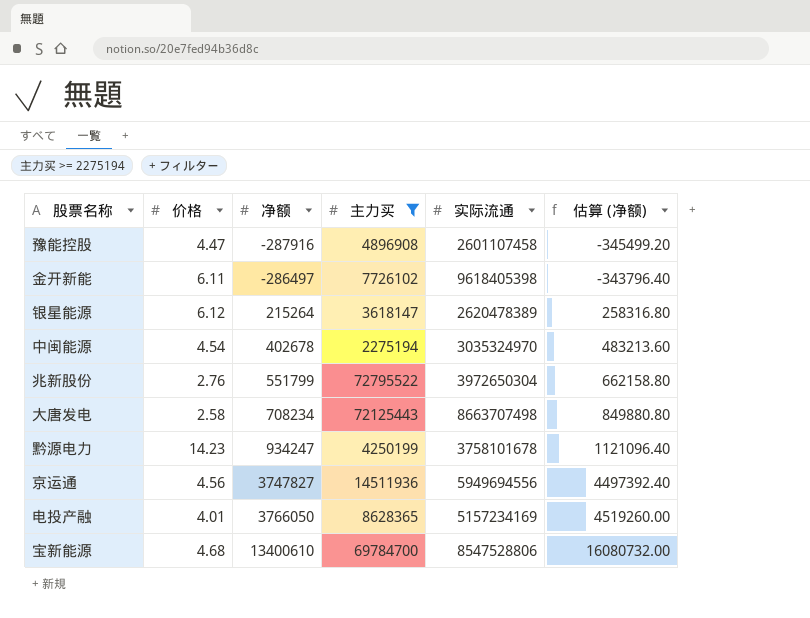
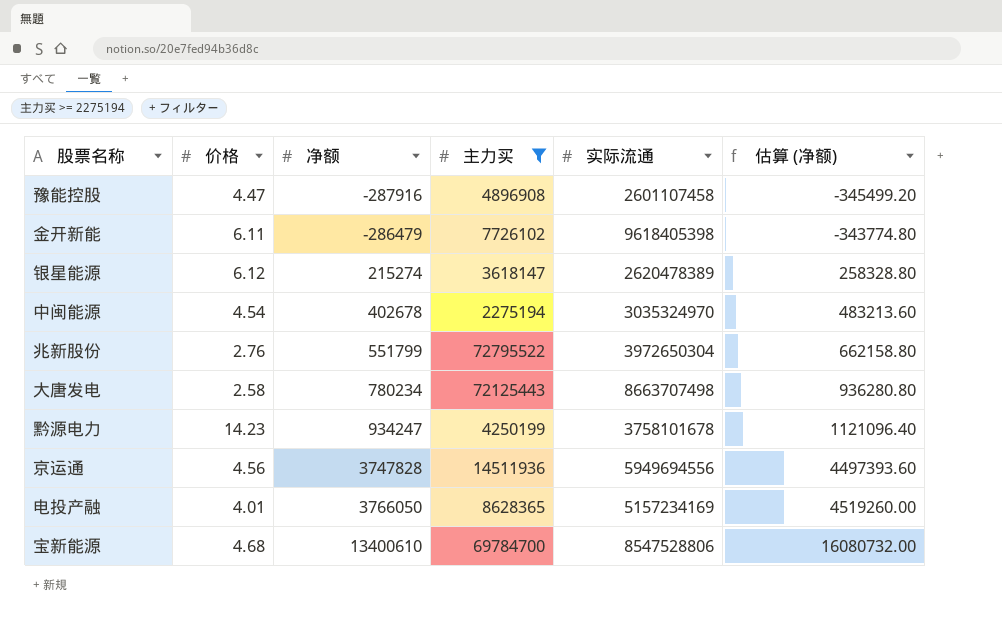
金开新能 | 净额: -286497 -> -286479
金开新能 | 估算 (净额): -343796.40 -> -343774.80
银星能源 | 净额: 215264 -> 215274
银星能源 | 估算 (净额): 258316.80 -> 258328.80
大唐发电 | 净额: 708234 -> 780234
大唐发电 | 估算 (净额): 849880.80 -> 936280.80
京运通 | 净额: 3747827 -> 3747828
京运通 | 估算 (净额): 4497392.40 -> 4497393.60

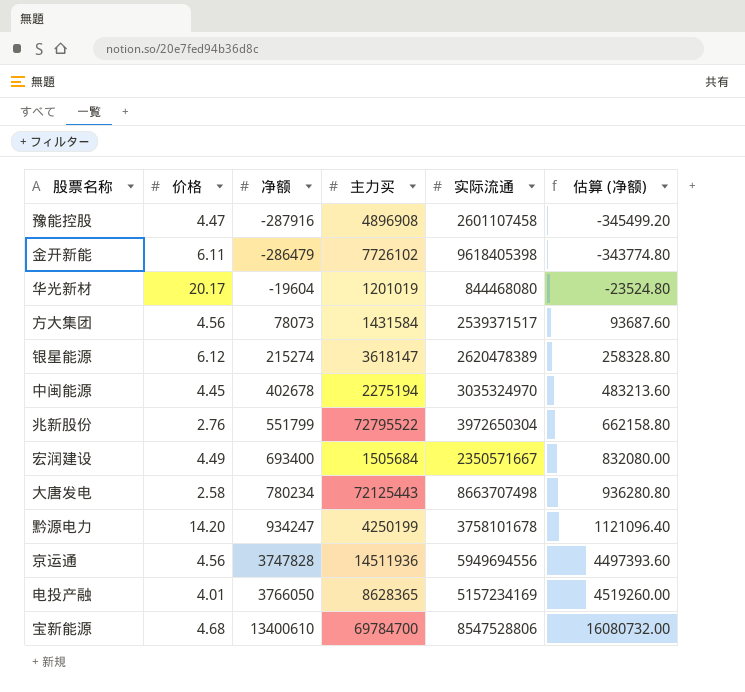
filter: 主力买 >= 2275194 -> none
中闽能源 | 价格: 4.54 -> 4.45
黔源电力 | 价格: 14.23 -> 14.20

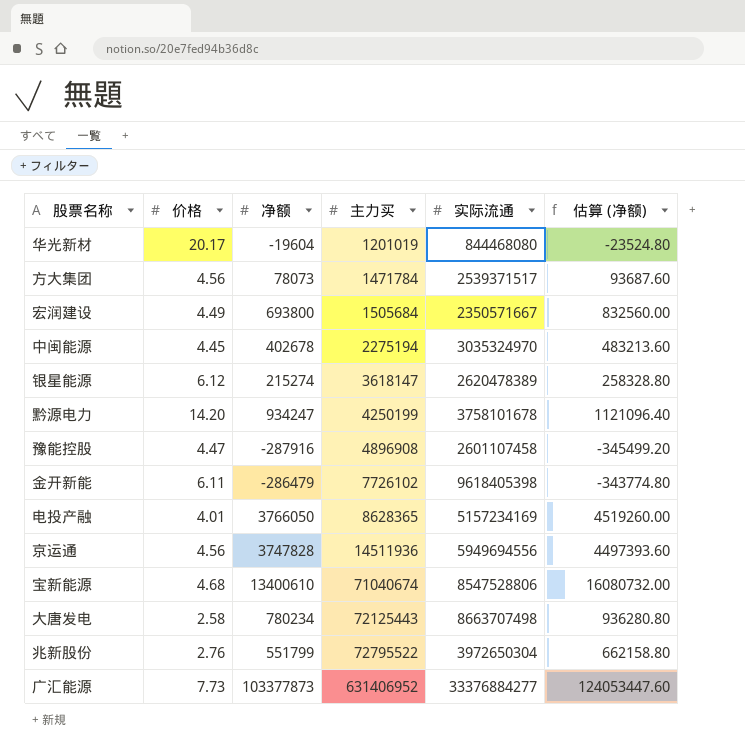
row order: 净额 ascending -> 主力买 ascending
方大集团 | 主力买: 1431584 -> 1471784
宏润建设 | 净额: 693400 -> 693800
宏润建设 | 估算 (净额): 832080.00 -> 832560.00
宝新能源 | 主力买: 69784700 -> 71040674
row 广汇能源: none -> 7.73 | 103377873 | 631406952 | 33376884277 | 124053447.60

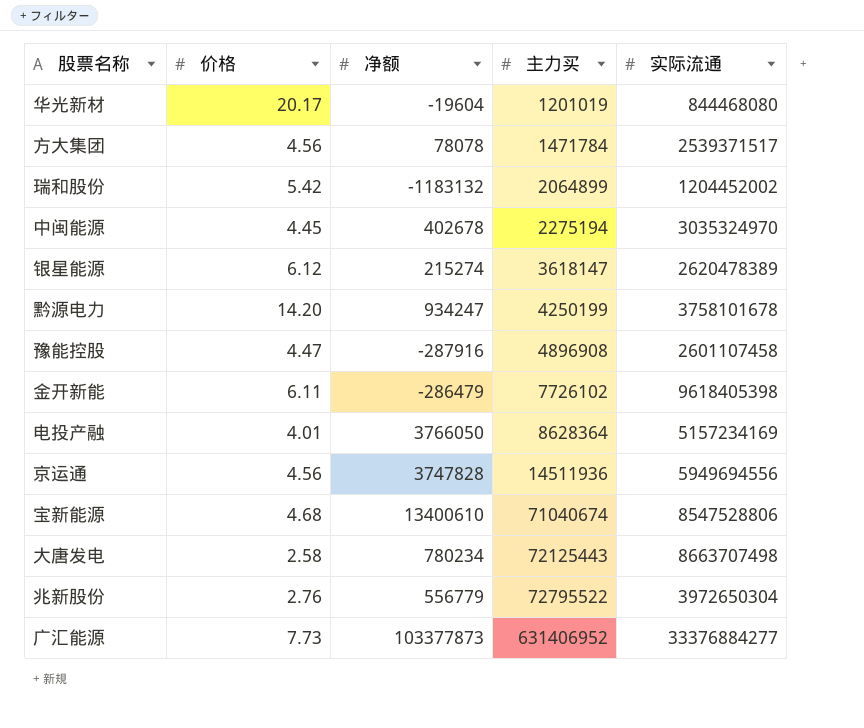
column 估算 (净额) | formula: [净额] * 1.2 -> none
row 宏润建设: 4.49 | 693800 | 1505684 | 2350571667 | 832560.00 -> none
方大集团 | 净额: 78073 -> 78078
row 瑞和股份: none -> 5.42 | -1183132 | 2064899 | 1204452002
电投产融 | 主力买: 8628365 -> 8628364
兆新股份 | 净额: 551799 -> 556779

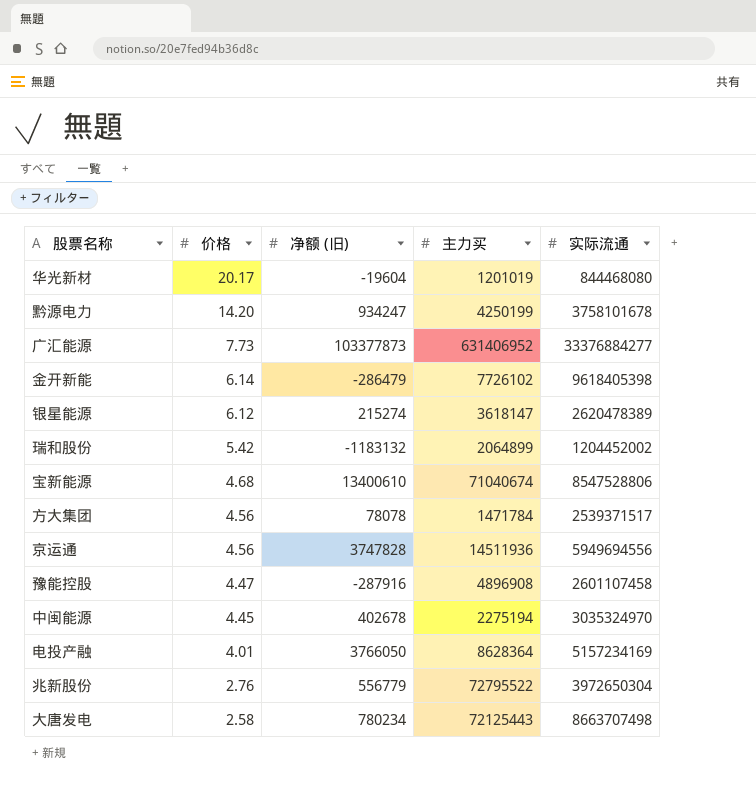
row order: 主力买 ascending -> 价格 descending
column name: 净额 -> 净额 (旧)
金开新能 | 价格: 6.11 -> 6.14

